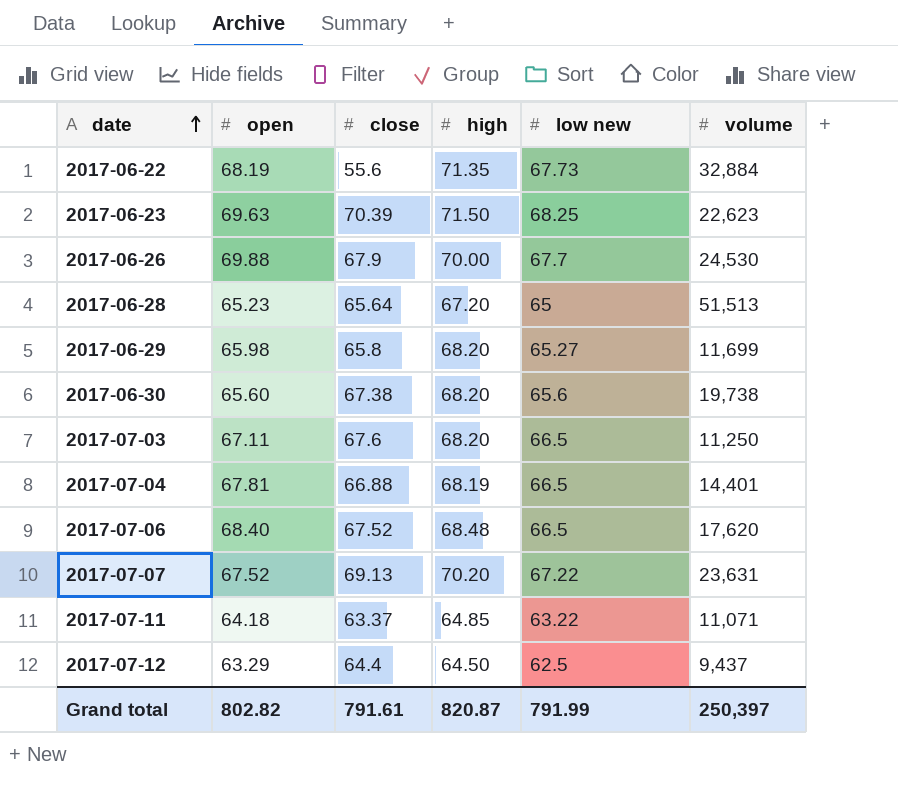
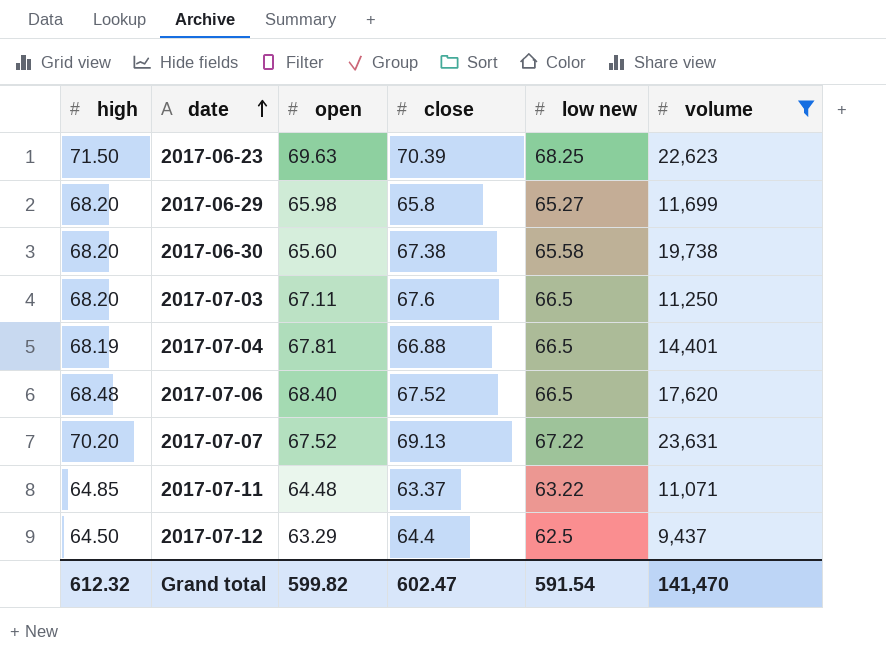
filter: none -> volume <= 23,631
column high | position: 4 -> 1
2017-06-30 | low new: 65.6 -> 65.58
2017-07-11 | open: 64.18 -> 64.48
Grand total | high: 820.87 -> 612.32
Grand total | open: 802.82 -> 599.82
Grand total | close: 791.61 -> 602.47
Grand total | low new: 791.99 -> 591.54
Grand total | volume: 250,397 -> 141,470

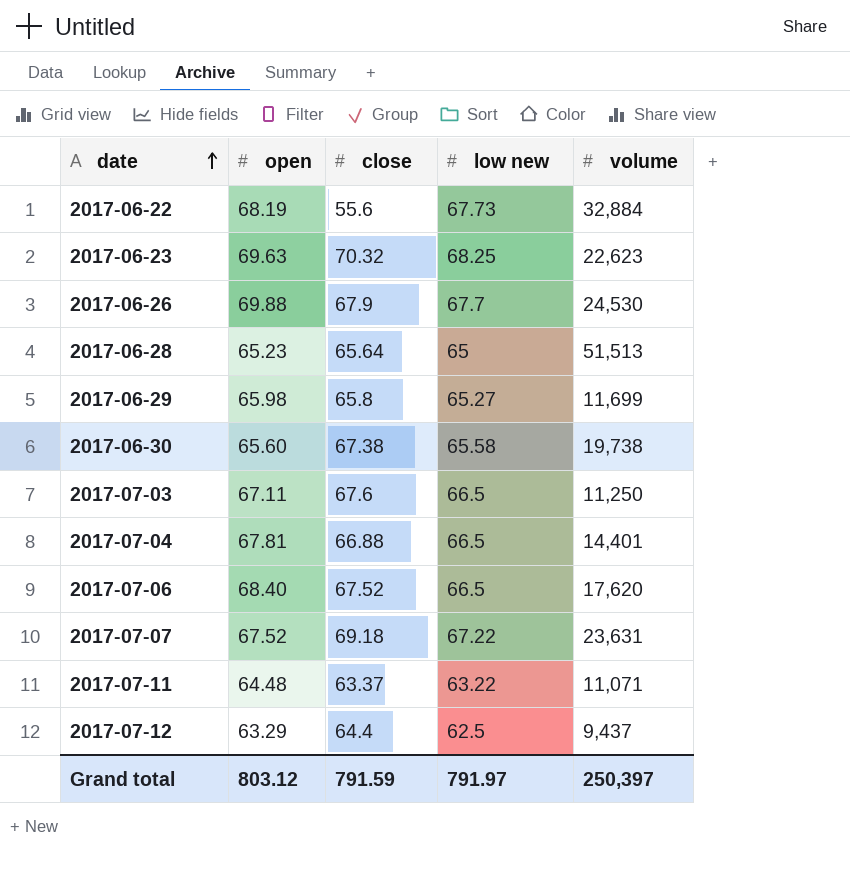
filter: volume <= 23,631 -> none
column high | position: 1 -> none
2017-06-23 | close: 70.39 -> 70.32
2017-07-07 | close: 69.13 -> 69.18
Grand total | open: 599.82 -> 803.12
Grand total | close: 602.47 -> 791.59
Grand total | low new: 591.54 -> 791.97
Grand total | volume: 141,470 -> 250,397

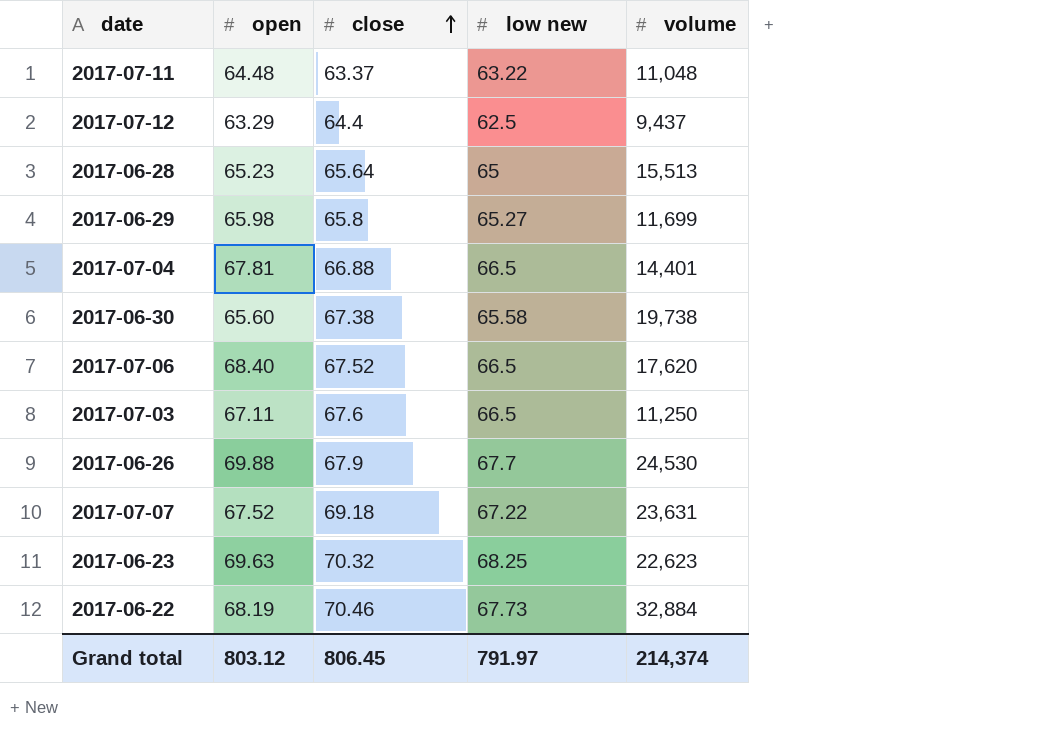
row order: date ascending -> close ascending
2017-07-11 | volume: 11,071 -> 11,048
2017-06-28 | volume: 51,513 -> 15,513
2017-06-22 | close: 55.6 -> 70.46
Grand total | close: 791.59 -> 806.45
Grand total | volume: 250,397 -> 214,374

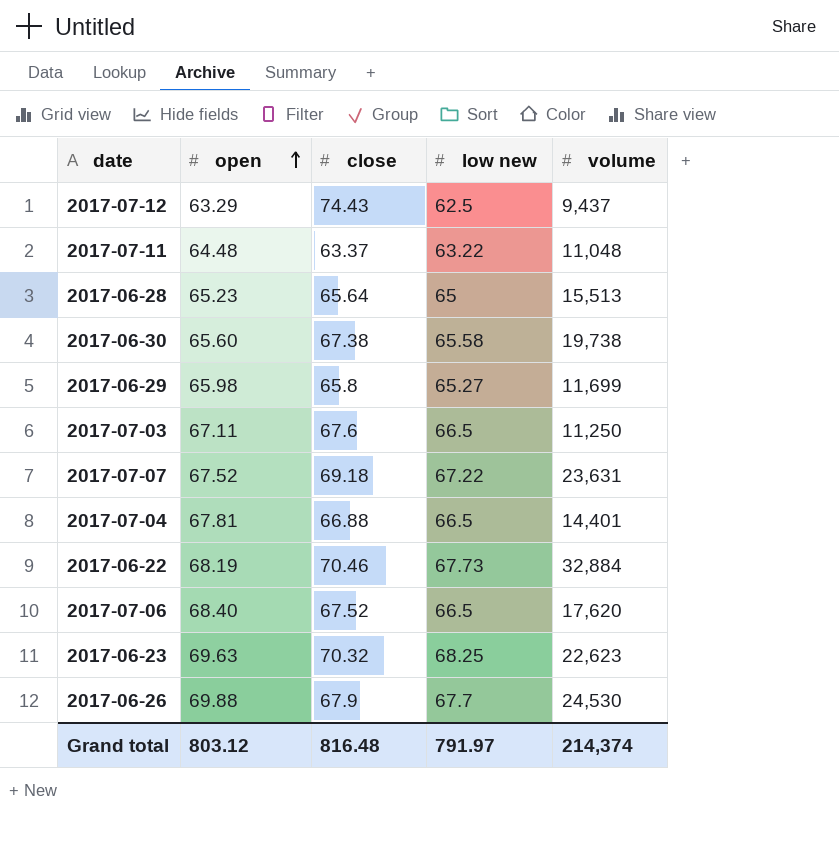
row order: close ascending -> open ascending
2017-07-12 | close: 64.4 -> 74.43
Grand total | close: 806.45 -> 816.48

